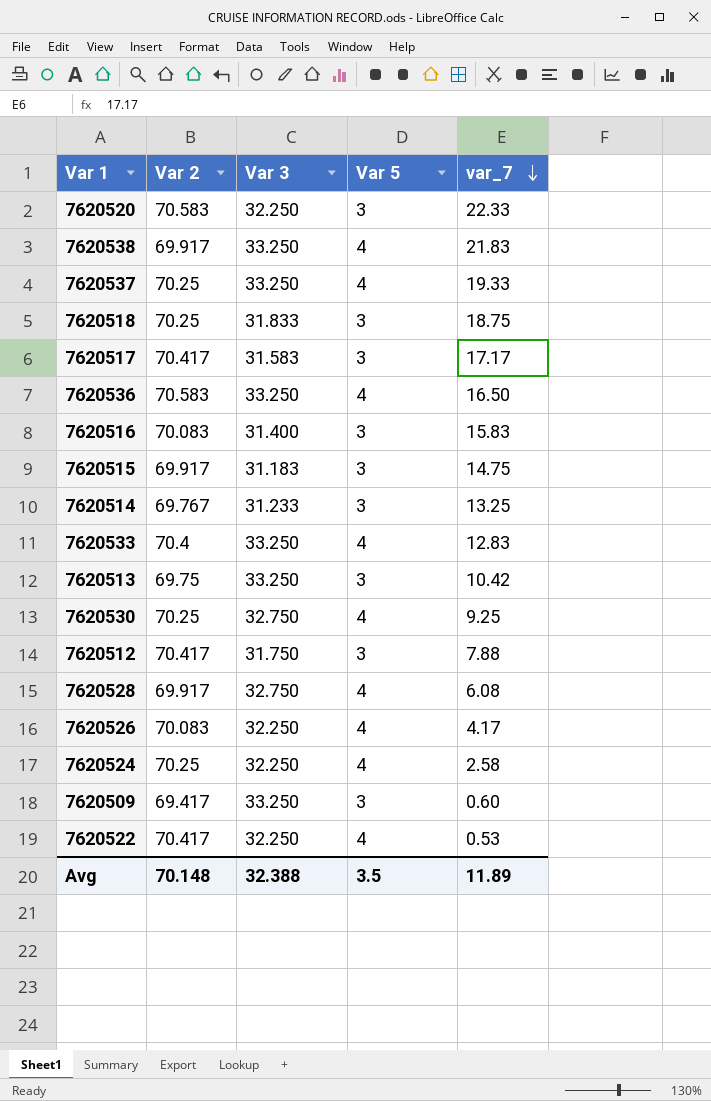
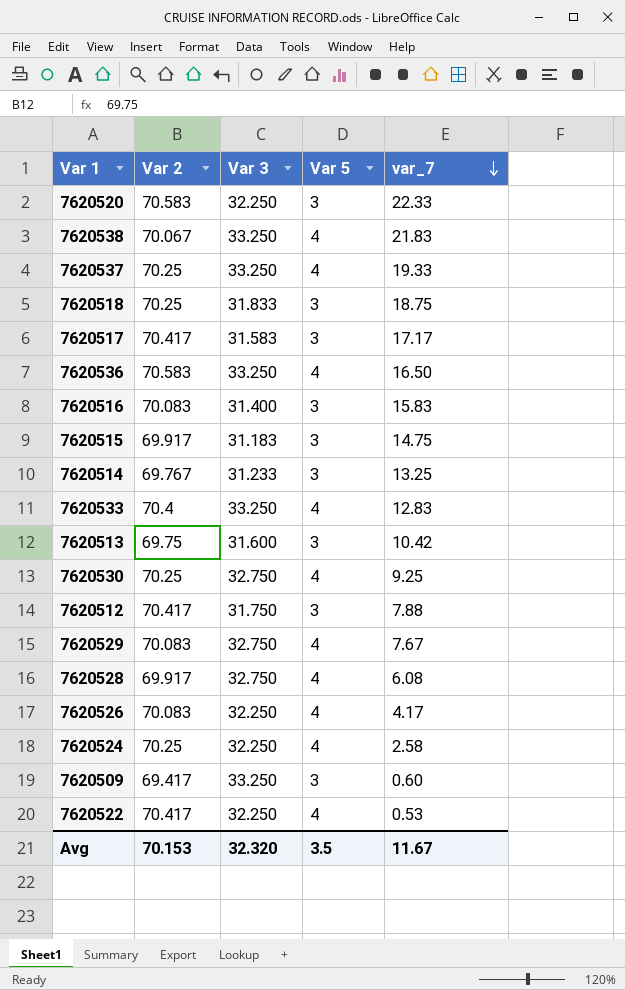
7620538 | Var 2: 69.917 -> 70.067
7620513 | Var 3: 33.250 -> 31.600
row 7620529: none -> 70.083 | 32.750 | 4 | 7.67
Avg | Var 2: 70.148 -> 70.153
Avg | Var 3: 32.388 -> 32.320
Avg | var_7: 11.89 -> 11.67

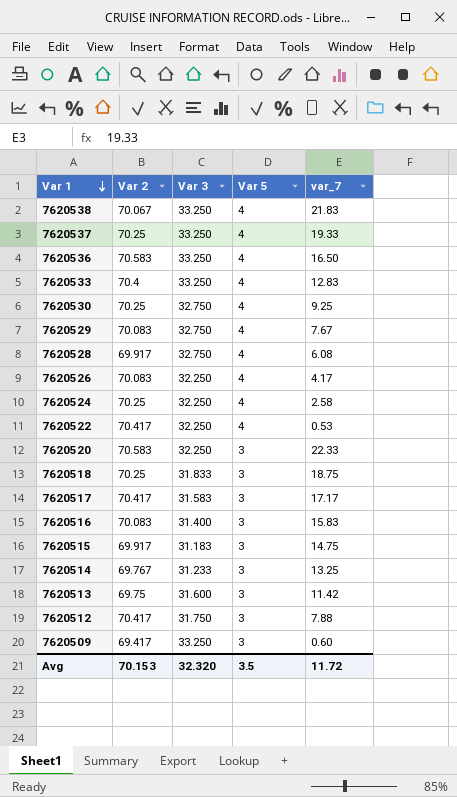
row order: var_7 descending -> Var 1 descending
7620513 | var_7: 10.42 -> 11.42
Avg | var_7: 11.67 -> 11.72

